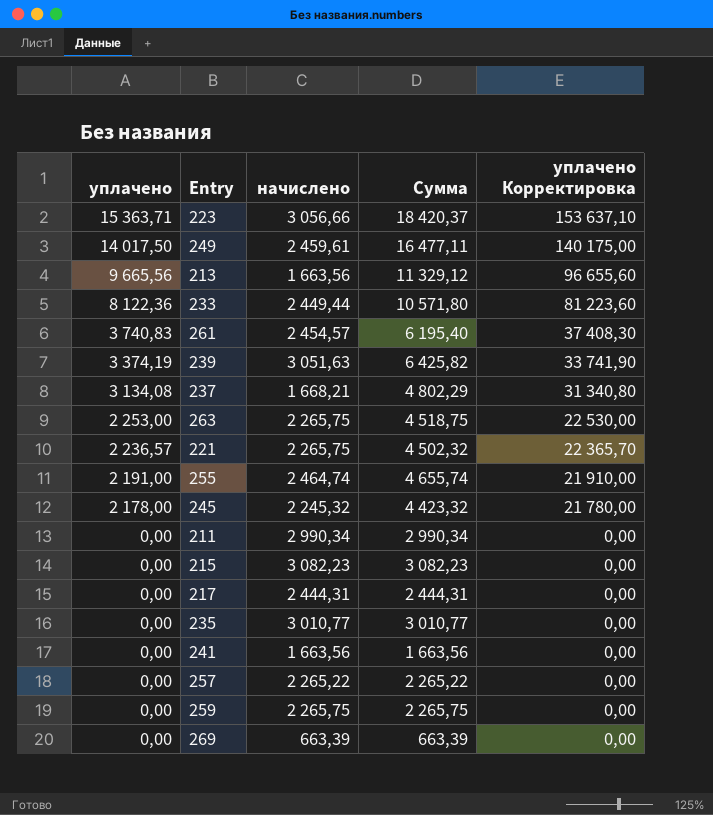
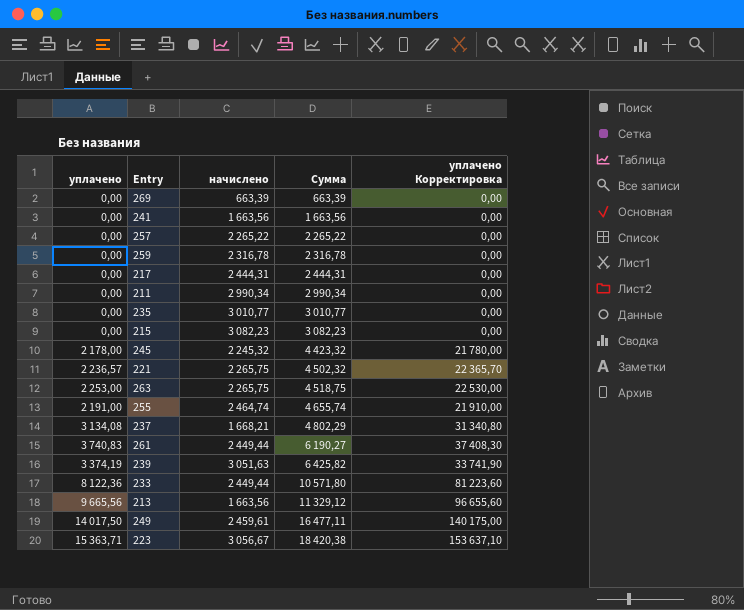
row order: уплачено descending -> Сумма ascending
259 | начислено: 2 265,75 -> 2 316,78
259 | Сумма: 2 265,75 -> 2 316,78
261 | начислено: 2 454,57 -> 2 449,44
261 | Сумма: 6 195,40 -> 6 190,27
223 | начислено: 3 056,66 -> 3 056,67
223 | Сумма: 18 420,37 -> 18 420,38

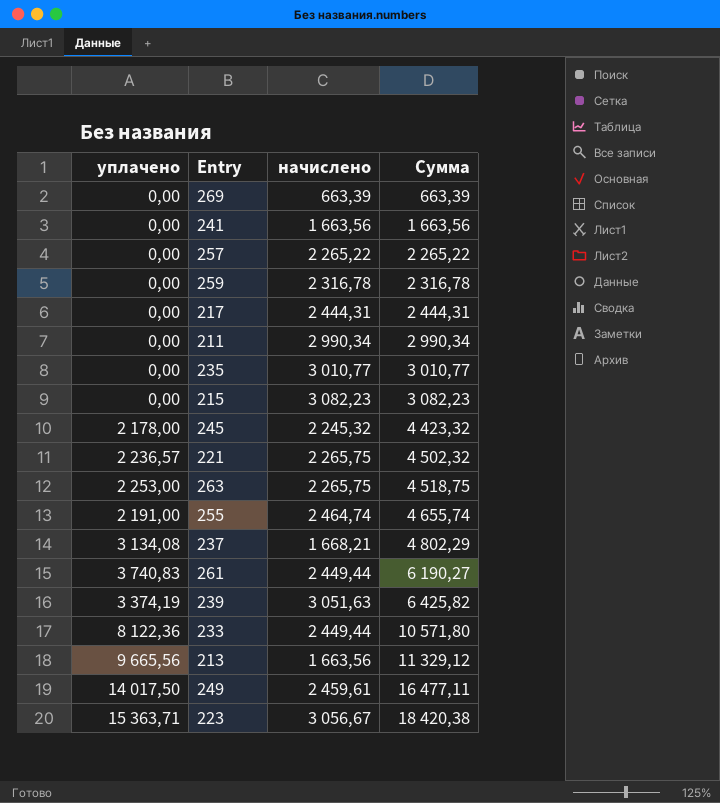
column уплачено Корректировка | formula: [уплачено] * 10 -> none

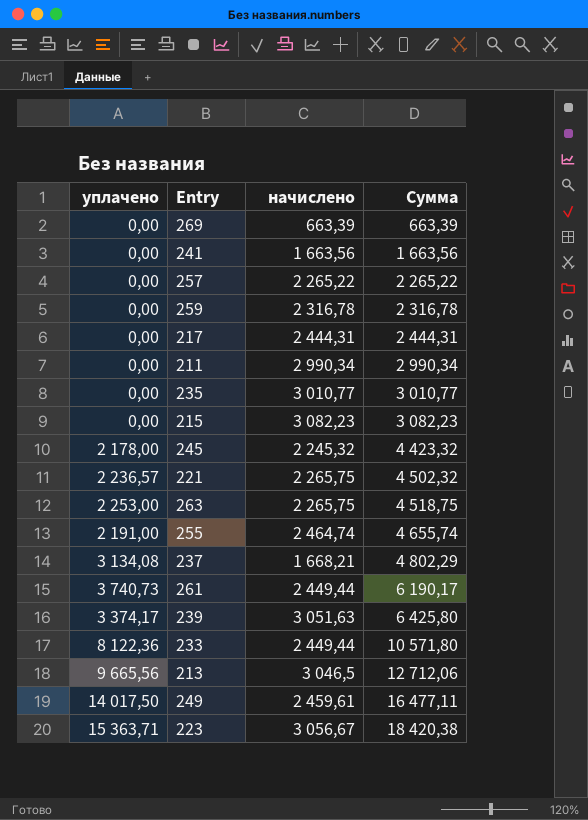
261 | уплачено: 3 740,83 -> 3 740,73
261 | Сумма: 6 190,27 -> 6 190,17
239 | уплачено: 3 374,19 -> 3 374,17
239 | Сумма: 6 425,82 -> 6 425,80
213 | начислено: 1 663,56 -> 3 046,5
213 | Сумма: 11 329,12 -> 12 712,06

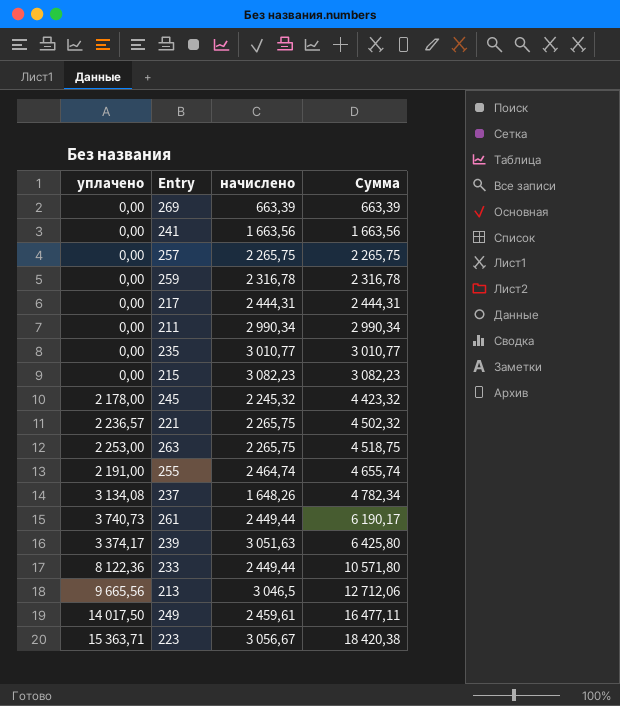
257 | начислено: 2 265,22 -> 2 265,75
257 | Сумма: 2 265,22 -> 2 265,75
237 | начислено: 1 668,21 -> 1 648,26
237 | Сумма: 4 802,29 -> 4 782,34

